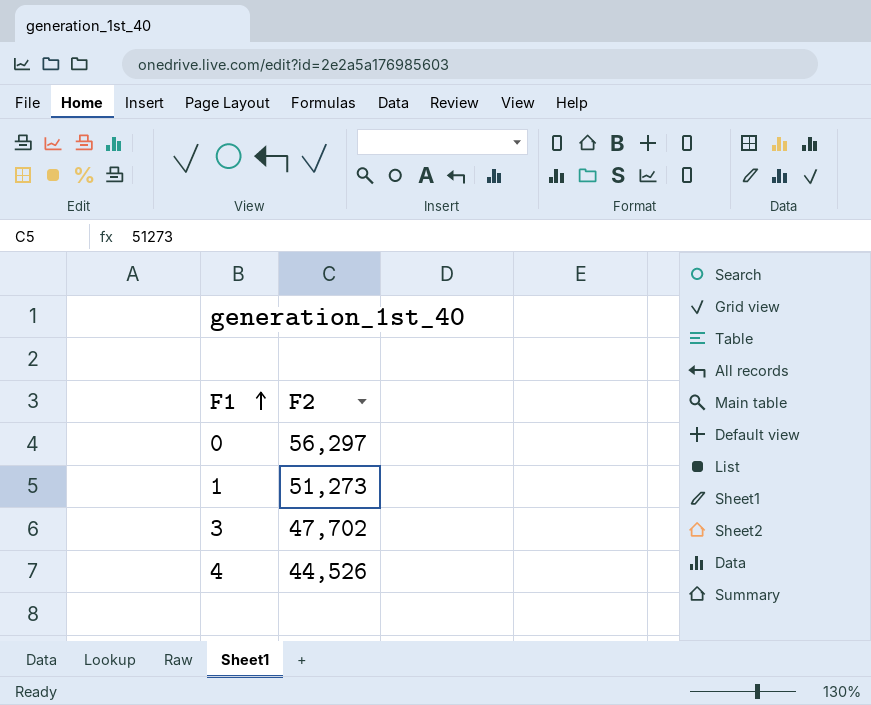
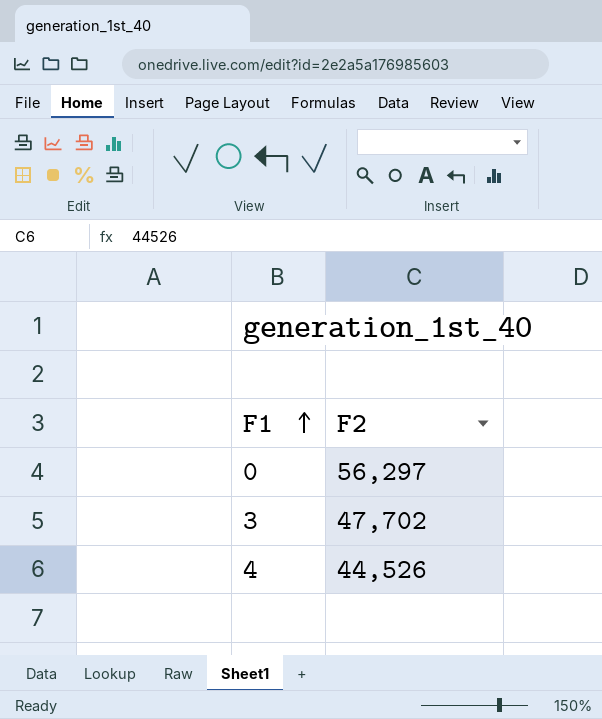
row 1: 51,273 -> none

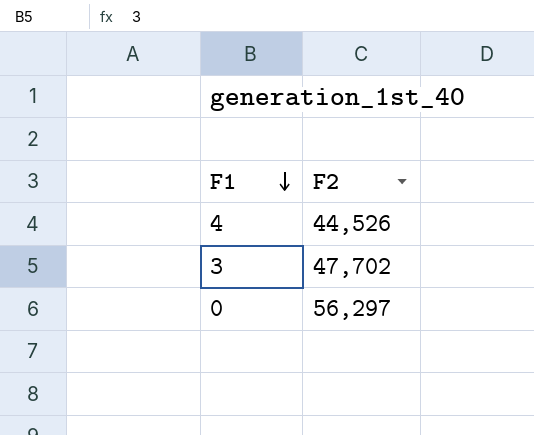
row order: F1 ascending -> F1 descending

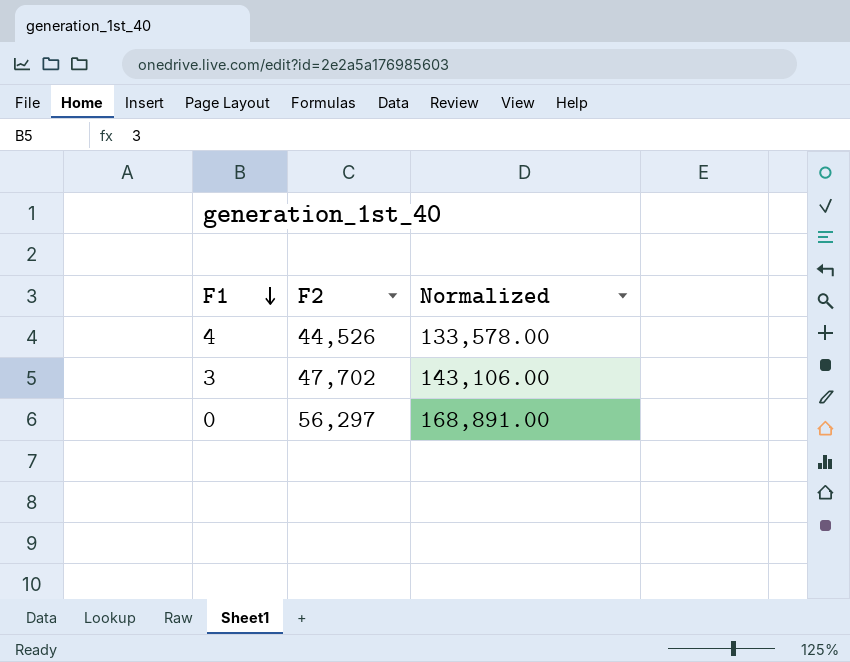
column Normalized | formula: none -> [F2] * 3

